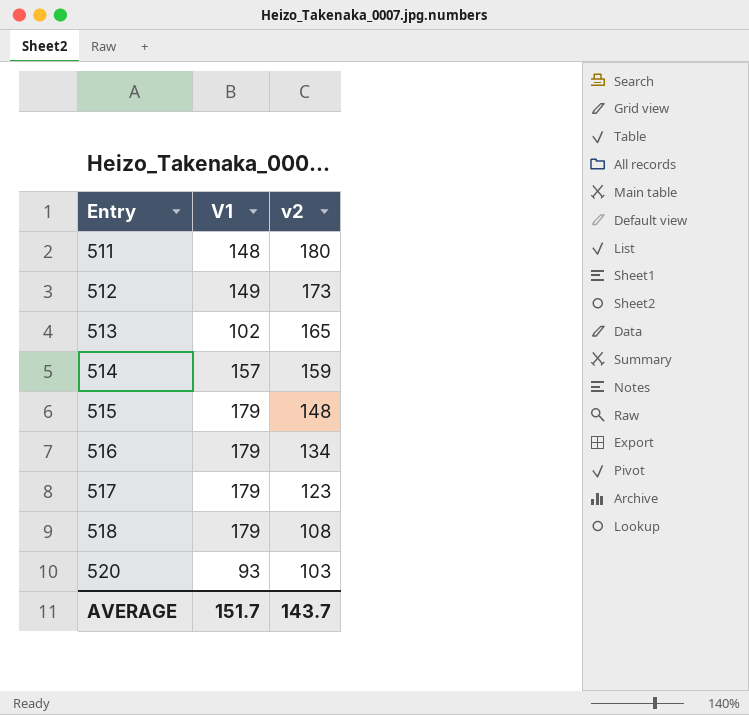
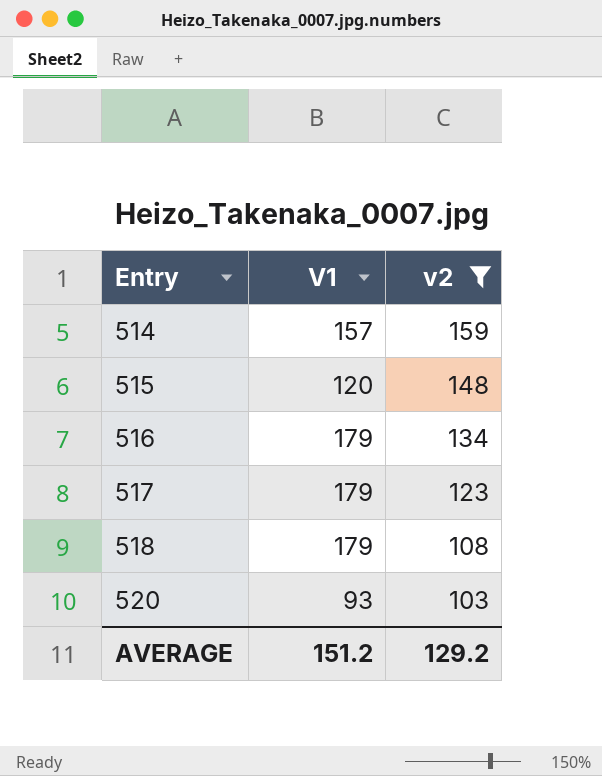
filter: none -> v2 <= 159
515 | V1: 179 -> 120
AVERAGE | V1: 151.7 -> 151.2
AVERAGE | v2: 143.7 -> 129.2

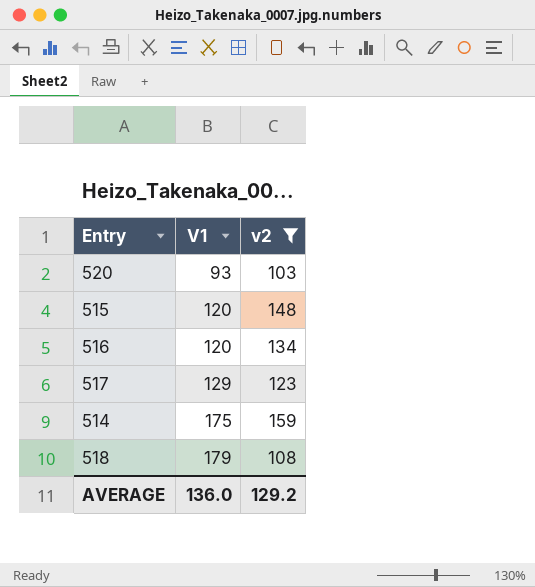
row order: Entry ascending -> V1 ascending
516 | V1: 179 -> 120
517 | V1: 179 -> 129
514 | V1: 157 -> 175
AVERAGE | V1: 151.2 -> 136.0

